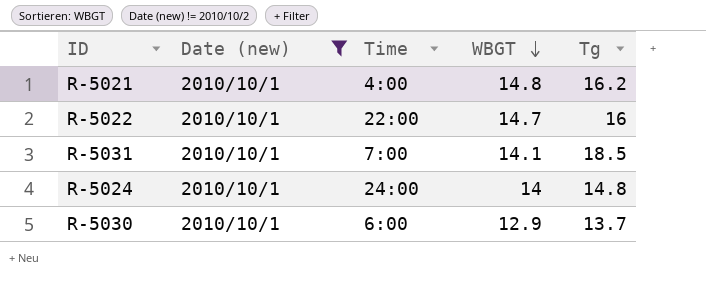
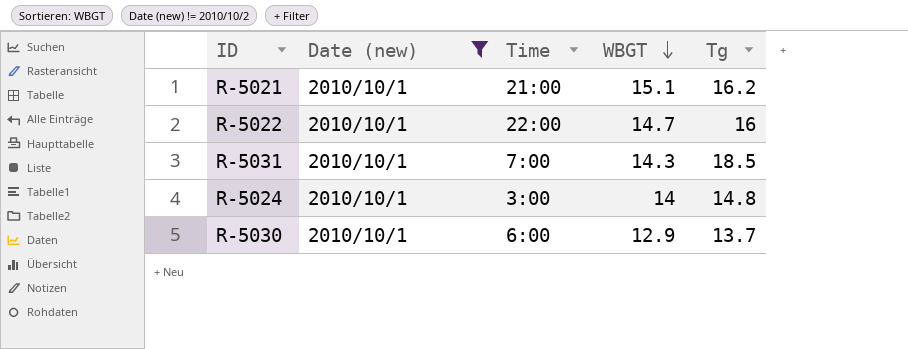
R-5021 | Time: 4:00 -> 21:00
R-5021 | WBGT: 14.8 -> 15.1
R-5031 | WBGT: 14.1 -> 14.3
R-5024 | Time: 24:00 -> 3:00

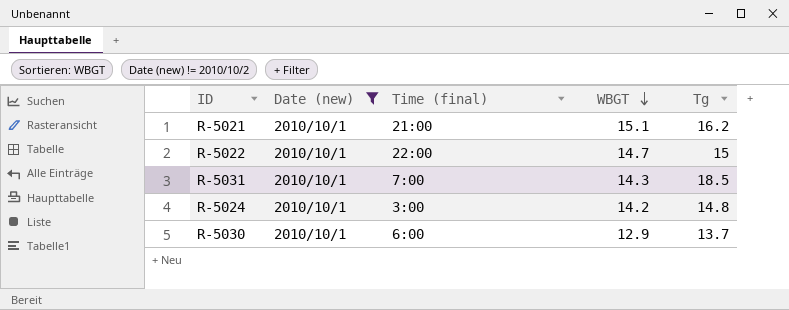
column name: Time -> Time (final)
R-5022 | Tg: 16 -> 15
R-5024 | WBGT: 14 -> 14.2

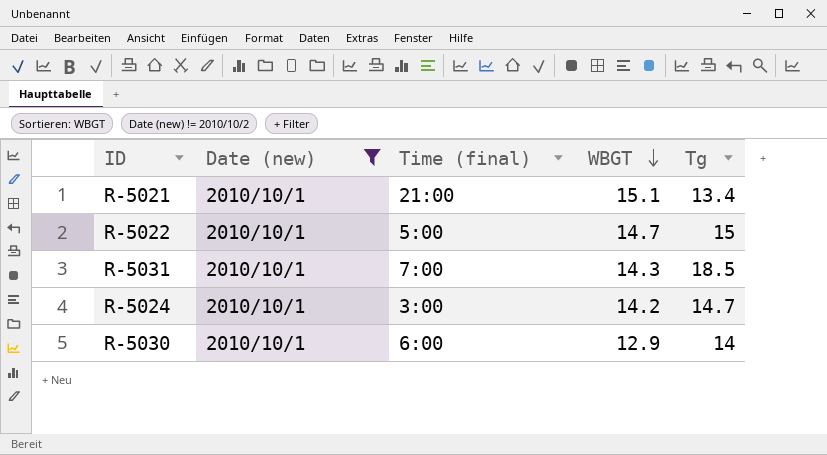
R-5021 | Tg: 16.2 -> 13.4
R-5022 | Time (final): 22:00 -> 5:00
R-5024 | Tg: 14.8 -> 14.7
R-5030 | Tg: 13.7 -> 14

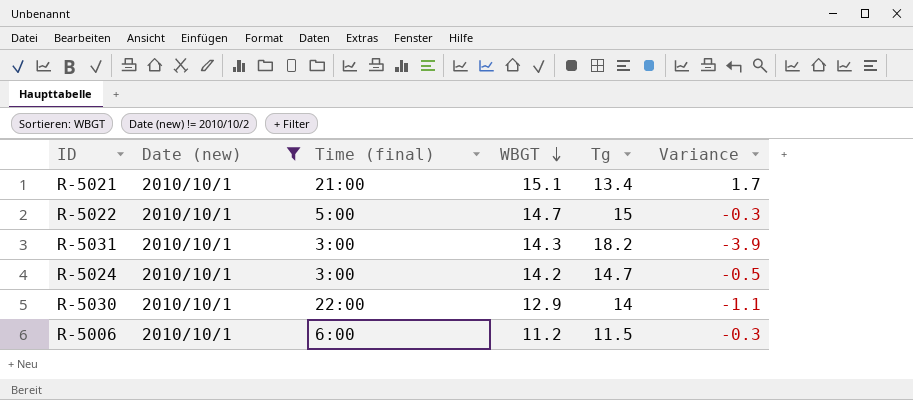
column Variance | formula: none -> [WBGT] - [Tg]
R-5031 | Time (final): 7:00 -> 3:00
R-5031 | Tg: 18.5 -> 18.2
R-5030 | Time (final): 6:00 -> 22:00
row R-5006: none -> 2010/10/1 | 6:00 | 11.2 | 11.5 | -0.3

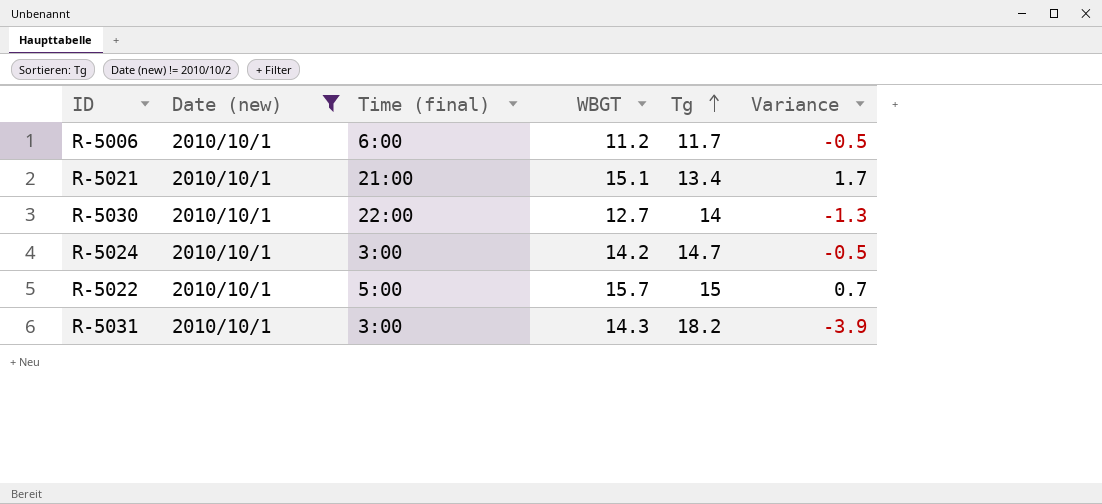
row order: WBGT descending -> Tg ascending
R-5006 | Tg: 11.5 -> 11.7
R-5006 | Variance: -0.3 -> -0.5
R-5030 | WBGT: 12.9 -> 12.7
R-5030 | Variance: -1.1 -> -1.3
R-5022 | WBGT: 14.7 -> 15.7
R-5022 | Variance: -0.3 -> 0.7

